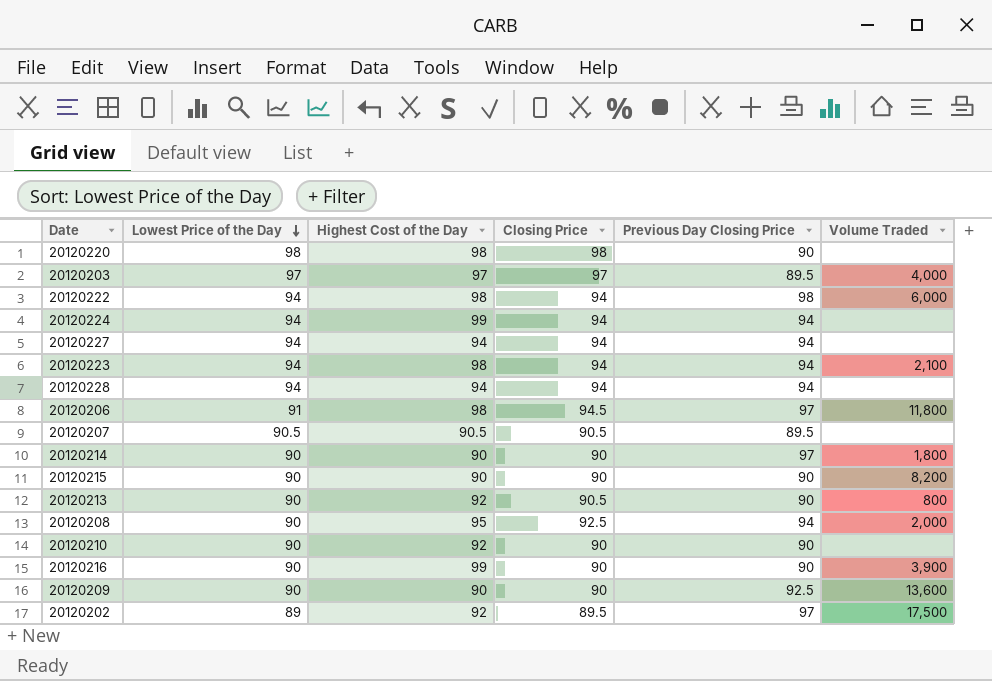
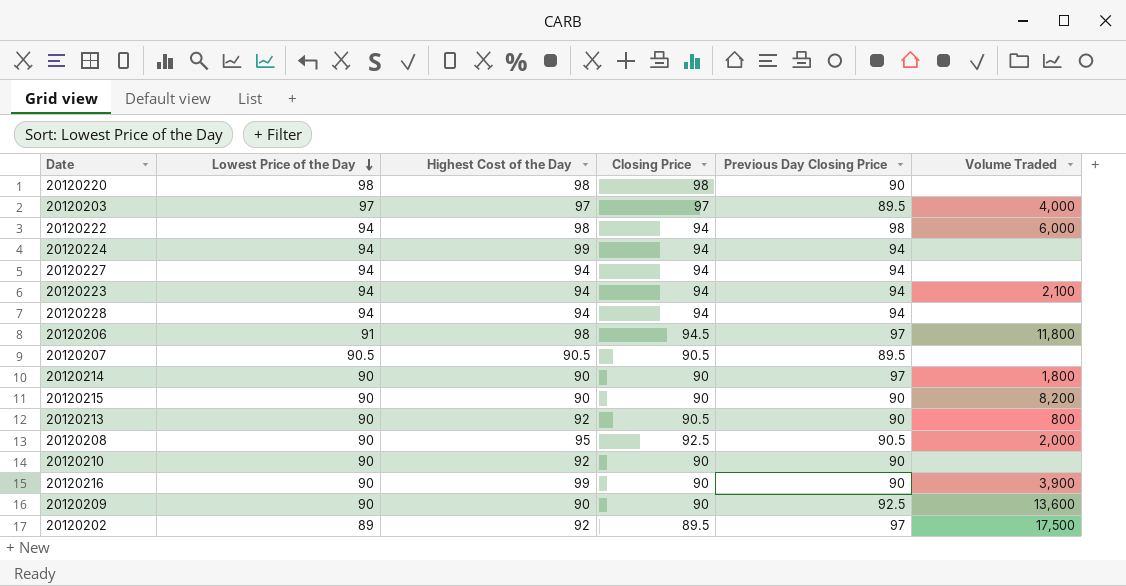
20120223 | Highest Cost of the Day: 98 -> 94
20120208 | Previous Day Closing Price: 94 -> 90.5

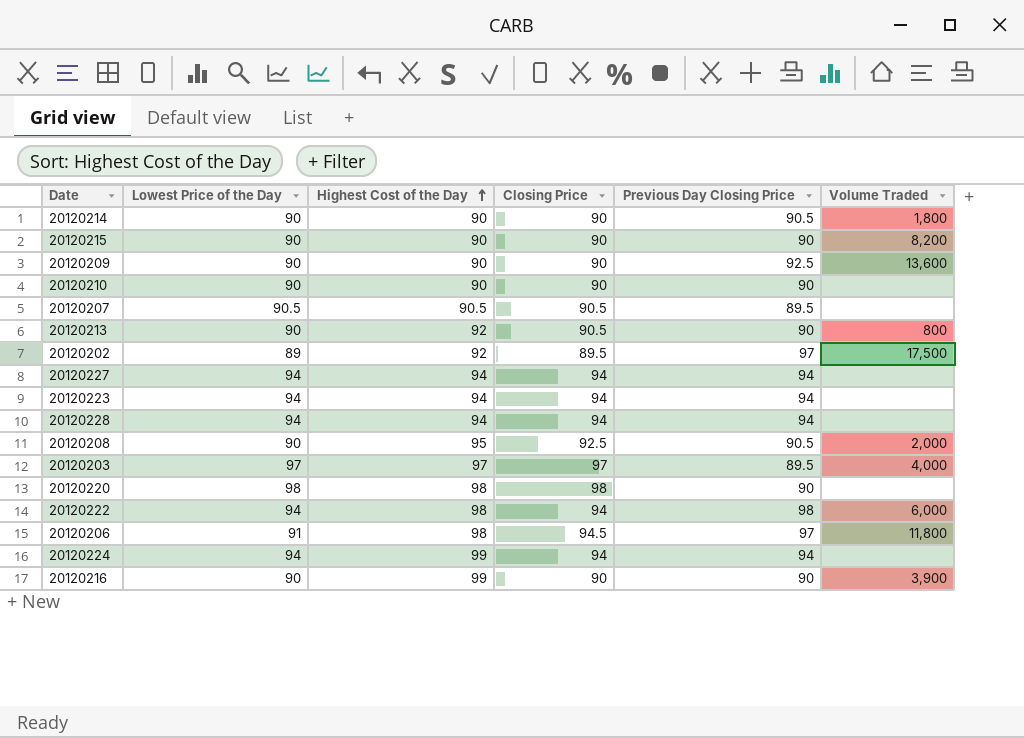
row order: Lowest Price of the Day descending -> Highest Cost of the Day ascending
20120214 | Previous Day Closing Price: 97 -> 90.5
20120210 | Highest Cost of the Day: 92 -> 90
20120223 | Volume Traded: 2,100 -> none

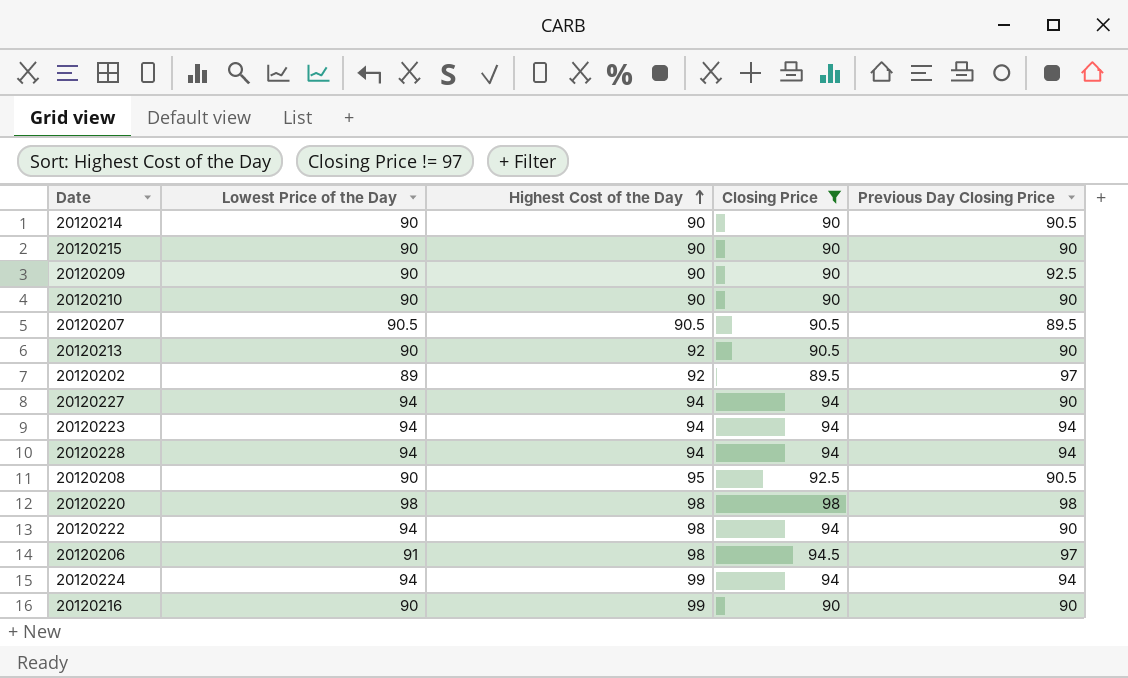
filter: none -> Closing Price != 97
column Volume Traded | position: 6 -> none
20120227 | Previous Day Closing Price: 94 -> 90
20120220 | Previous Day Closing Price: 90 -> 98
20120222 | Previous Day Closing Price: 98 -> 90

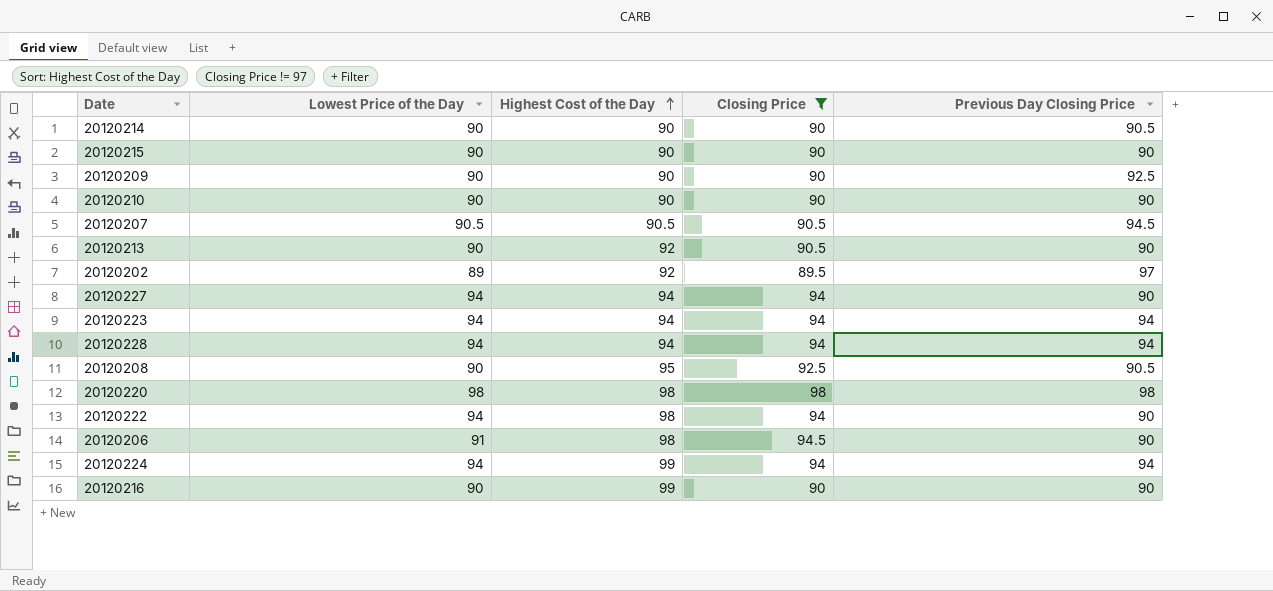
20120207 | Previous Day Closing Price: 89.5 -> 94.5
20120206 | Previous Day Closing Price: 97 -> 90

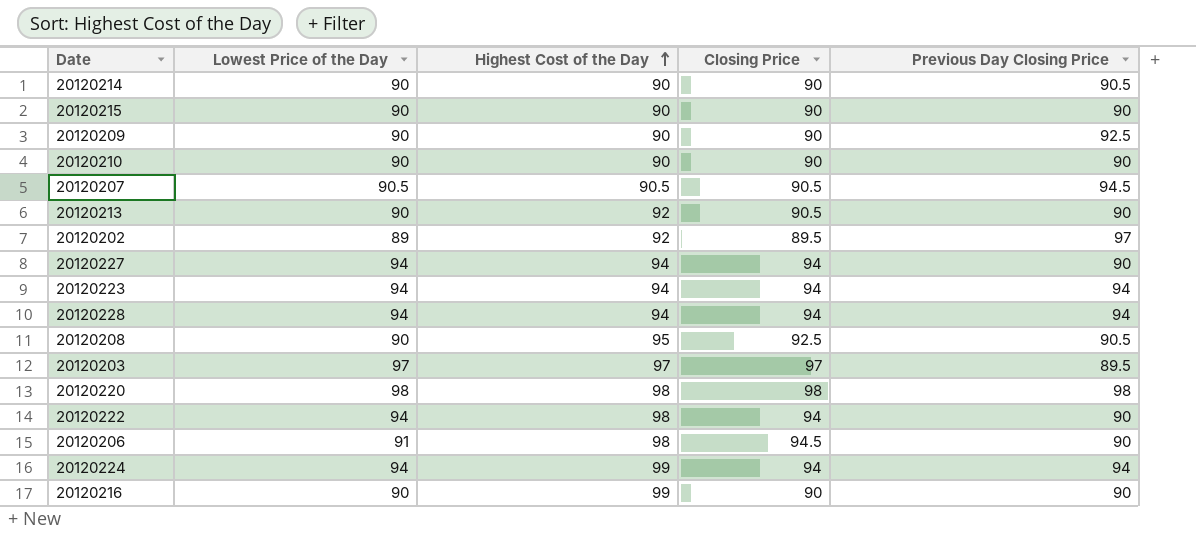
filter: Closing Price != 97 -> none

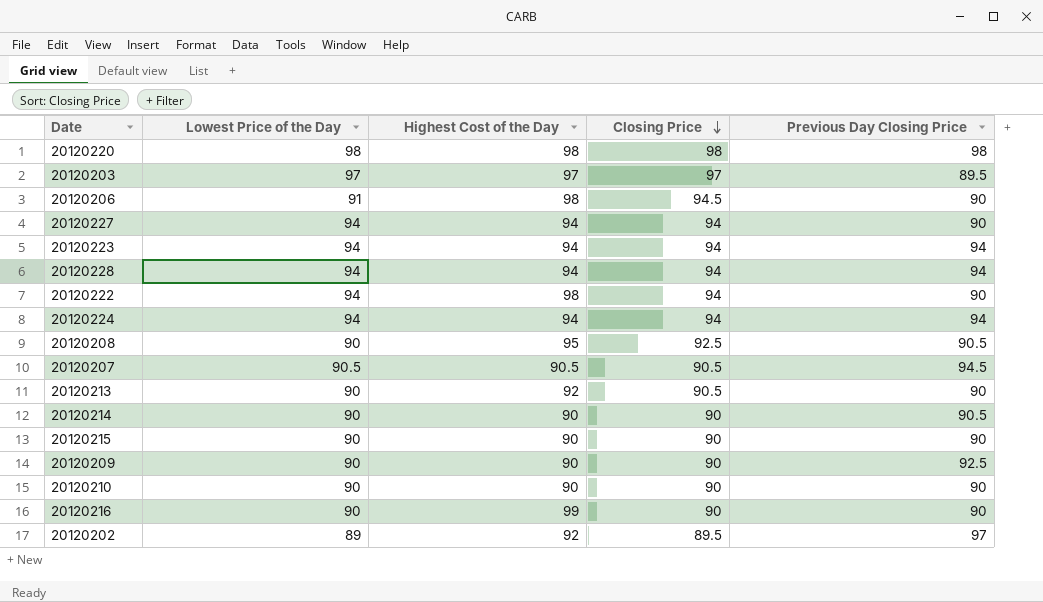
row order: Highest Cost of the Day ascending -> Closing Price descending
20120224 | Highest Cost of the Day: 99 -> 94

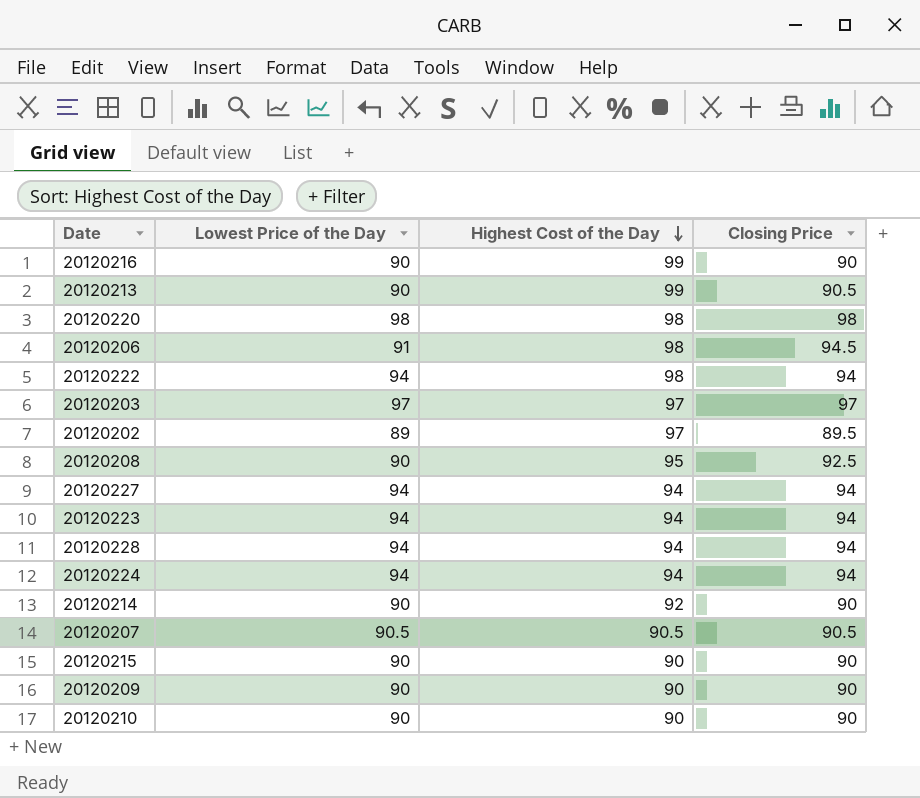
row order: Closing Price descending -> Highest Cost of the Day descending
column Previous Day Closing Price | position: 5 -> none
20120213 | Highest Cost of the Day: 92 -> 99
20120202 | Highest Cost of the Day: 92 -> 97
20120214 | Highest Cost of the Day: 90 -> 92

